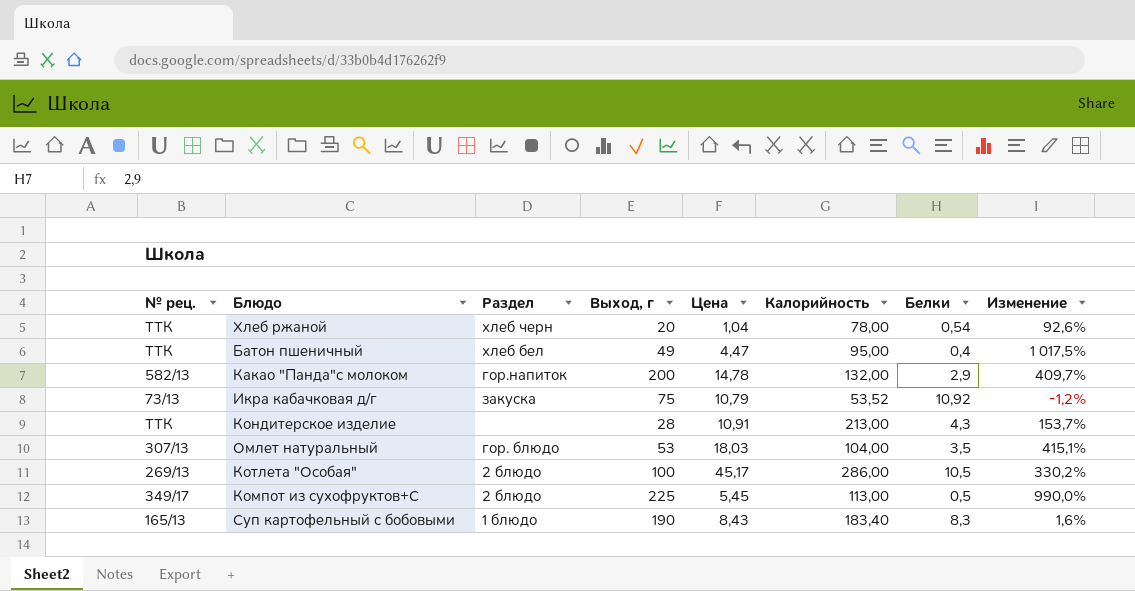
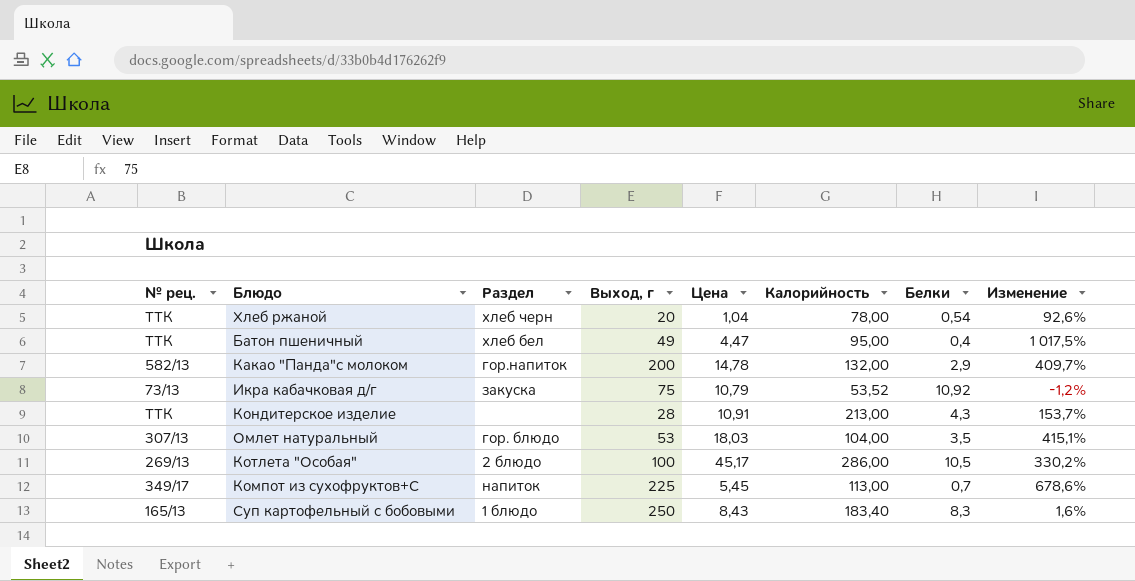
Компот из сухофруктов+С | Раздел: 2 блюдо -> напиток
Компот из сухофруктов+С | Белки: 0,5 -> 0,7
Компот из сухофруктов+С | Изменение: 990,0% -> 678,6%
Суп картофельный с бобовыми | Выход, г: 190 -> 250

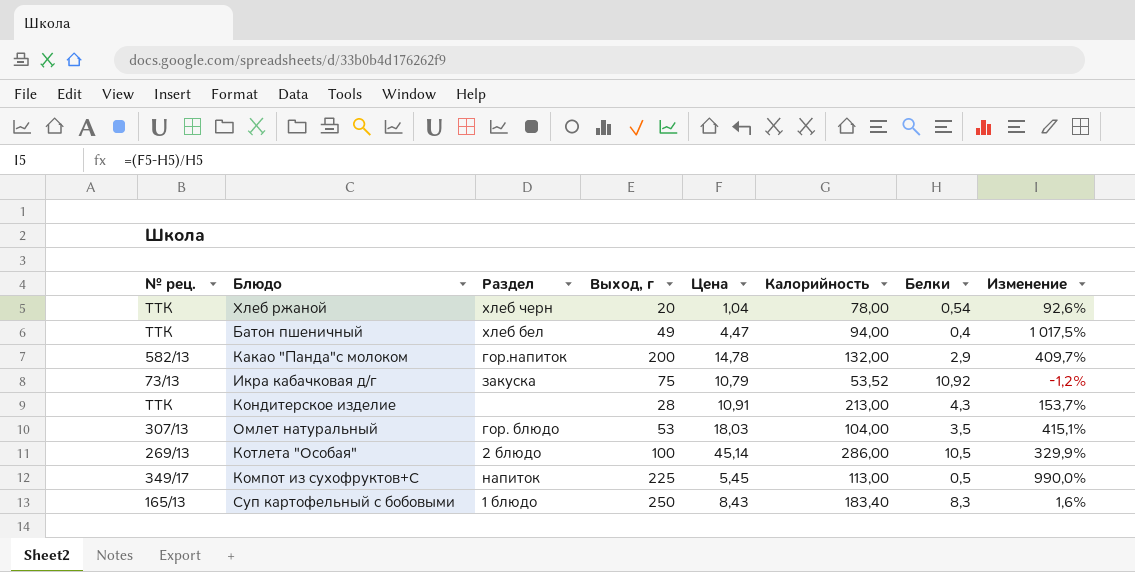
Батон пшеничный | Калорийность: 95,00 -> 94,00
Котлета "Особая" | Цена: 45,17 -> 45,14
Котлета "Особая" | Изменение: 330,2% -> 329,9%
Компот из сухофруктов+С | Белки: 0,7 -> 0,5
Компот из сухофруктов+С | Изменение: 678,6% -> 990,0%

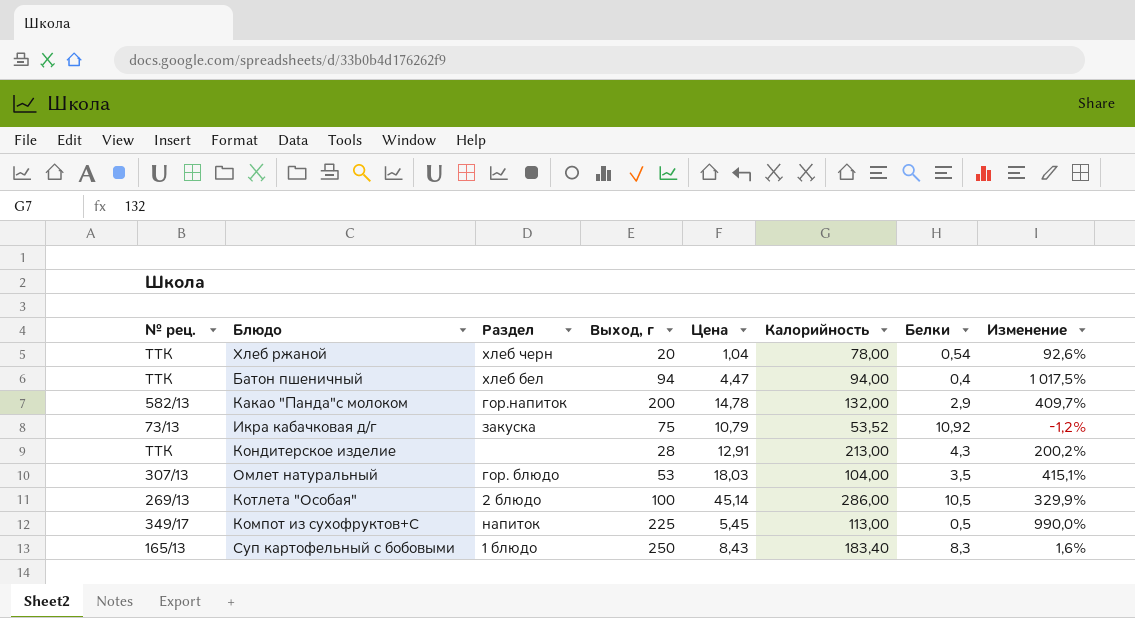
Батон пшеничный | Выход, г: 49 -> 94
Кондитерское изделие | Цена: 10,91 -> 12,91
Кондитерское изделие | Изменение: 153,7% -> 200,2%

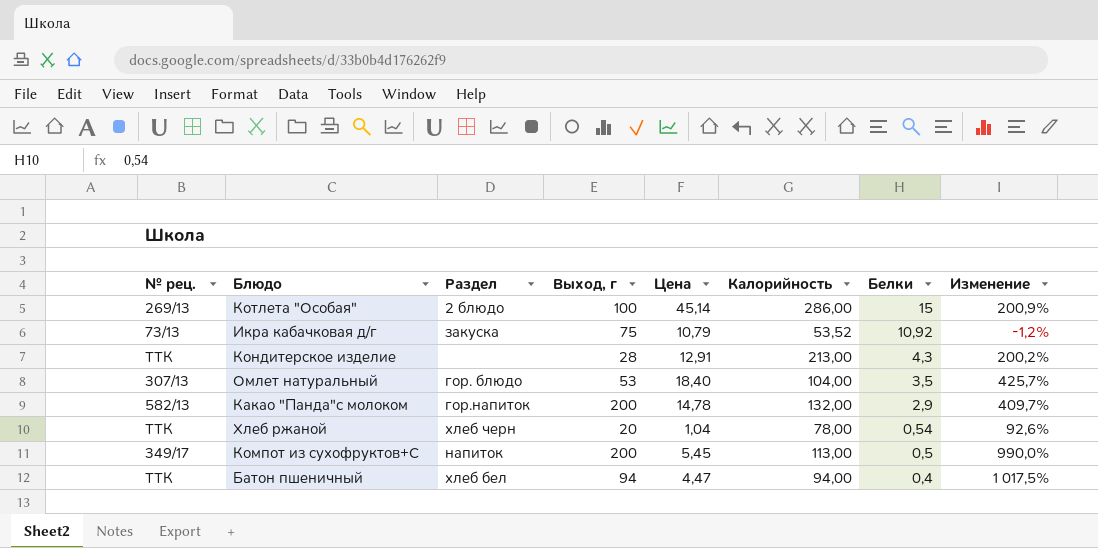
row order: none -> Белки descending
row Суп картофельный с бобовыми: 165/13 | 1 блюдо | 250 | 8,43 | 183,40 | 8,3 | 1,6% -> none
Котлета "Особая" | Белки: 10,5 -> 15
Котлета "Особая" | Изменение: 329,9% -> 200,9%
Омлет натуральный | Цена: 18,03 -> 18,40
Омлет натуральный | Изменение: 415,1% -> 425,7%
Компот из сухофруктов+С | Выход, г: 225 -> 200

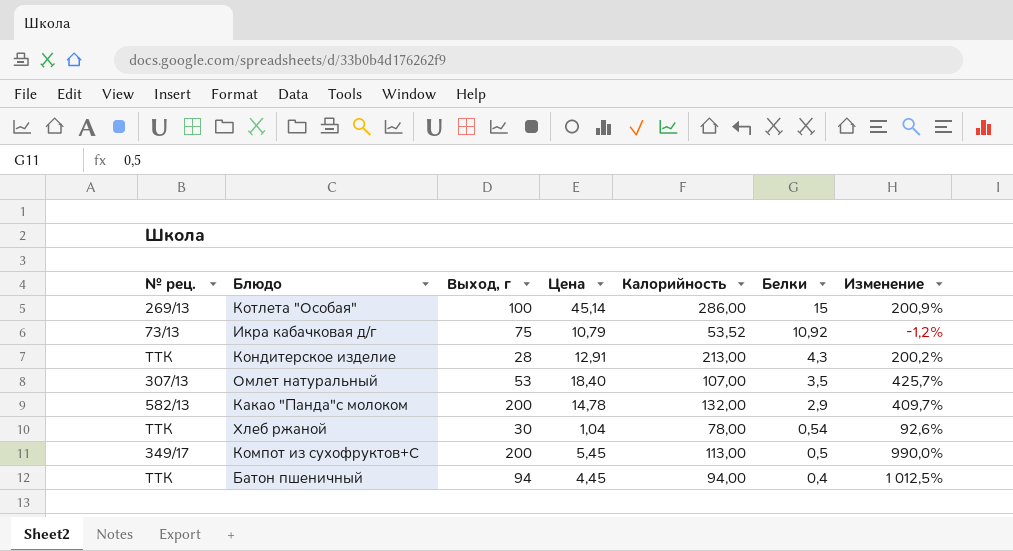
column Раздел | position: 3 -> none
Омлет натуральный | Калорийность: 104,00 -> 107,00
Хлеб ржаной | Выход, г: 20 -> 30
Батон пшеничный | Цена: 4,47 -> 4,45
Батон пшеничный | Изменение: 1 017,5% -> 1 012,5%

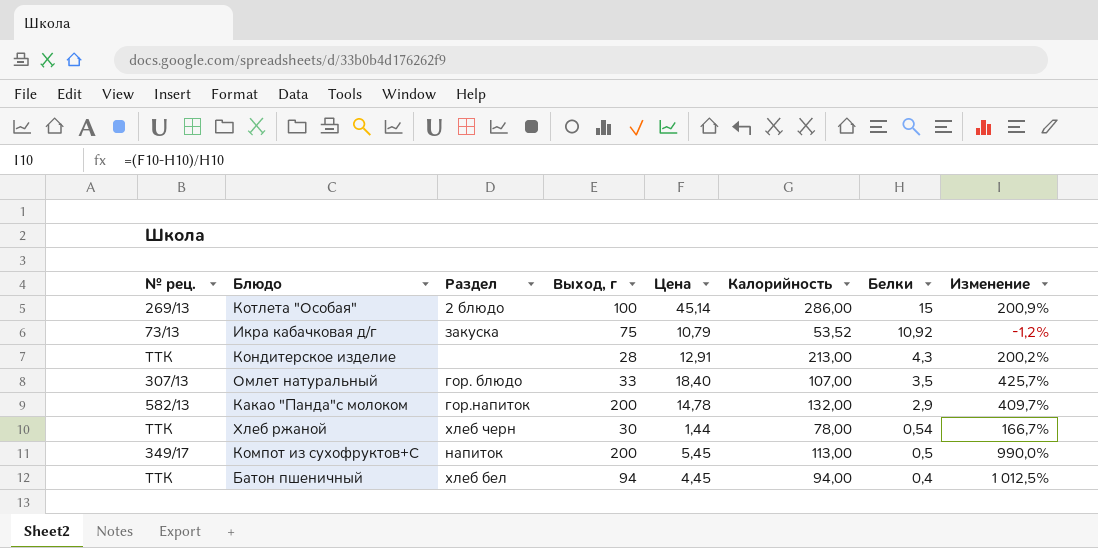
column Раздел | position: none -> 3
Омлет натуральный | Выход, г: 53 -> 33
Хлеб ржаной | Цена: 1,04 -> 1,44
Хлеб ржаной | Изменение: 92,6% -> 166,7%

